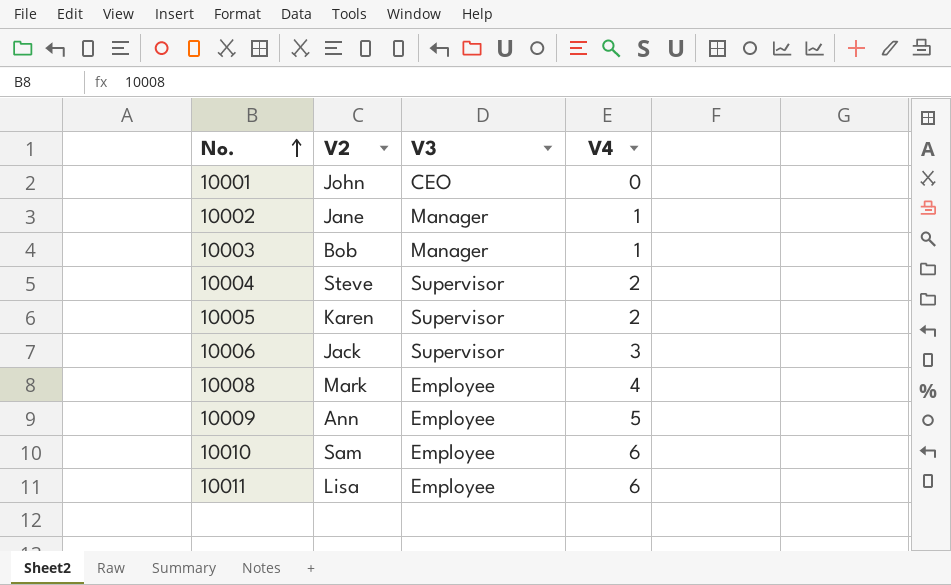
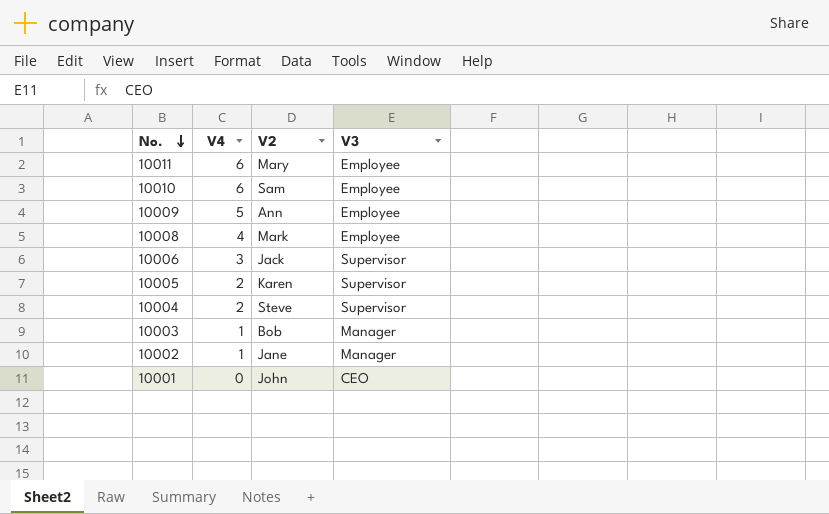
row order: No. ascending -> No. descending
column V4 | position: 4 -> 2
10011 | V2: Lisa -> Mary

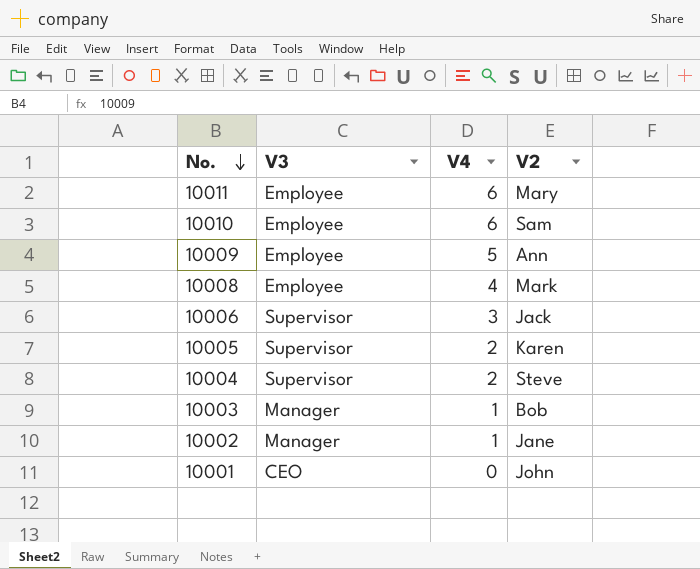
column V3 | position: 4 -> 2

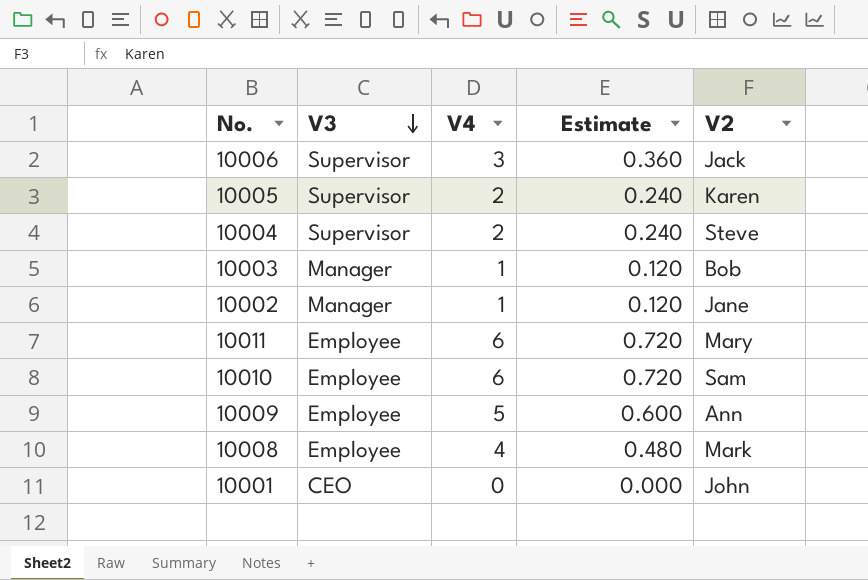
row order: No. descending -> V3 descending
column Estimate | formula: none -> [V4] * 0.12

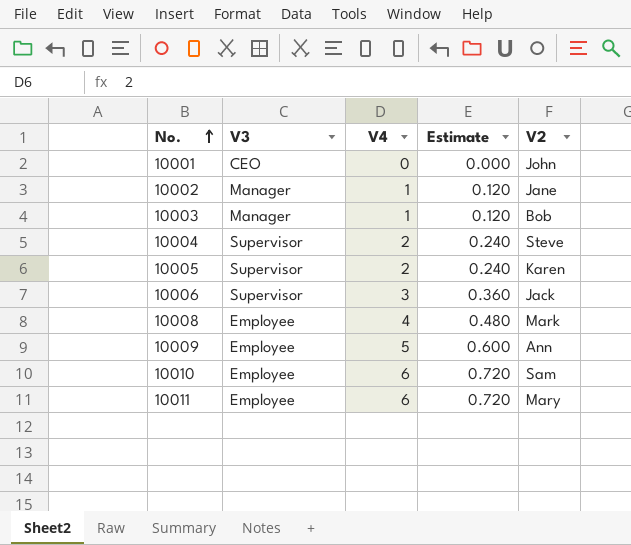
row order: V3 descending -> No. ascending

